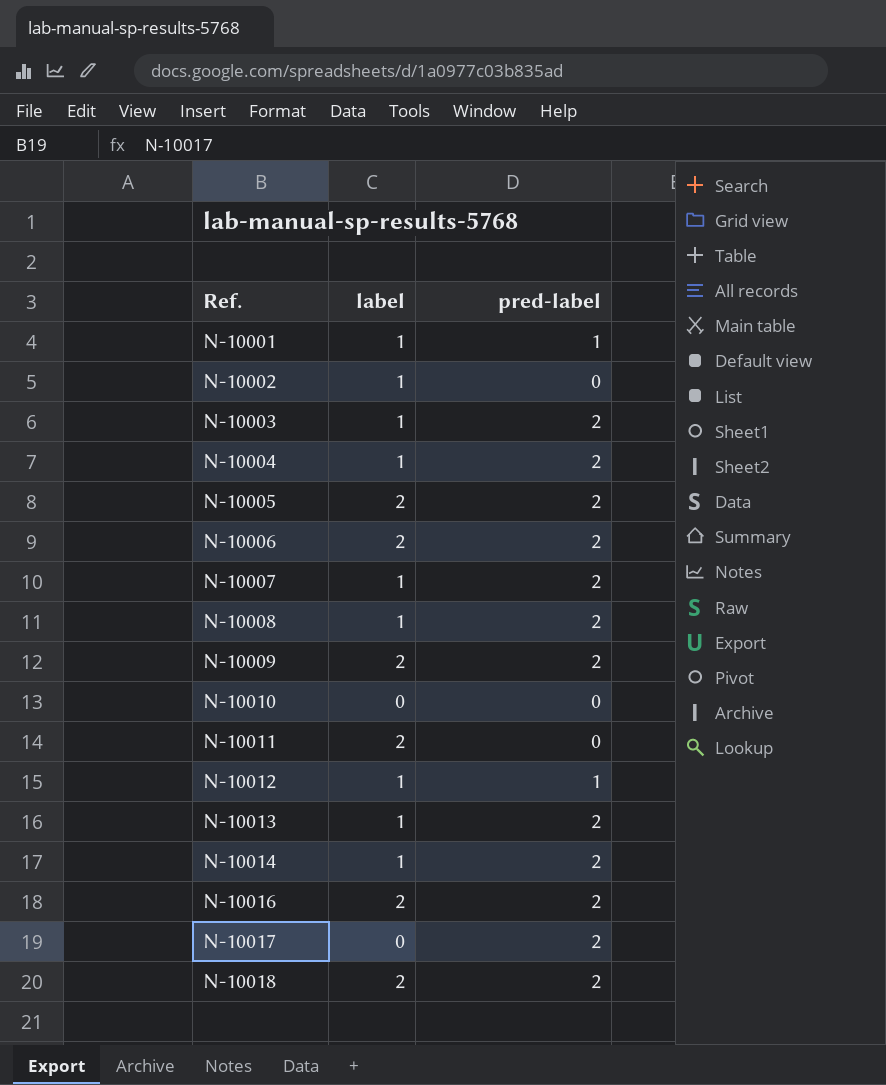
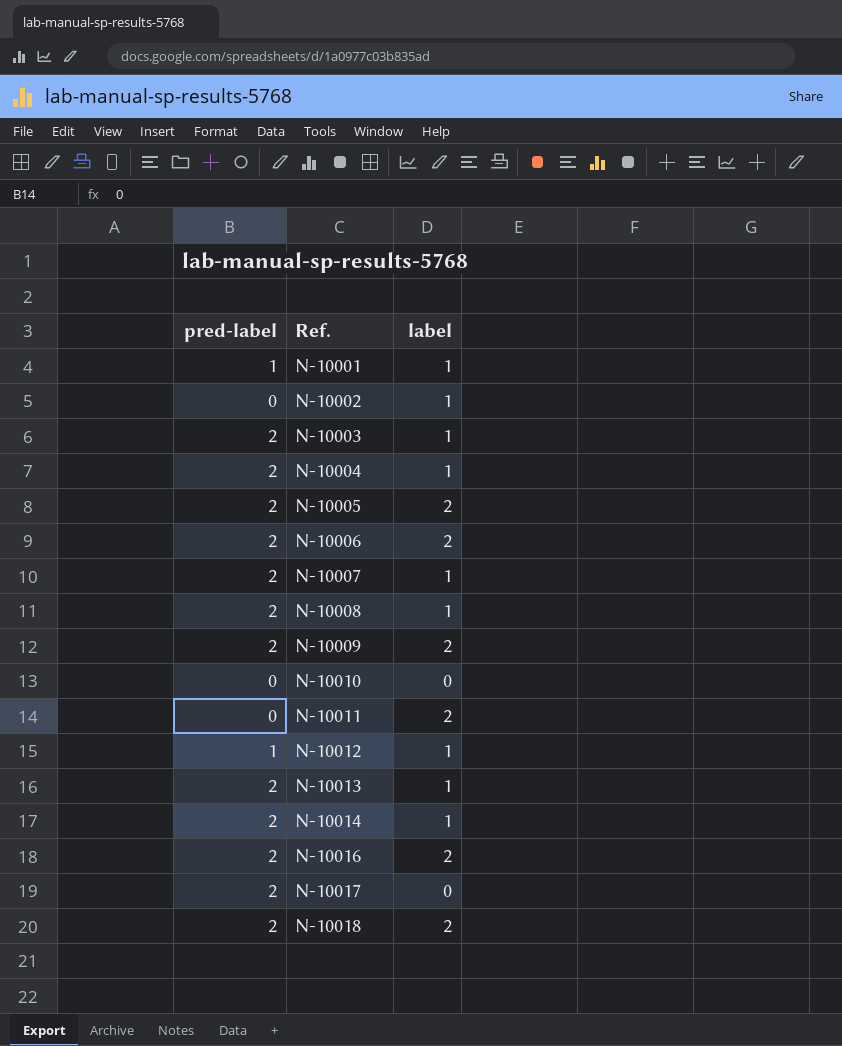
column pred-label | position: 3 -> 1

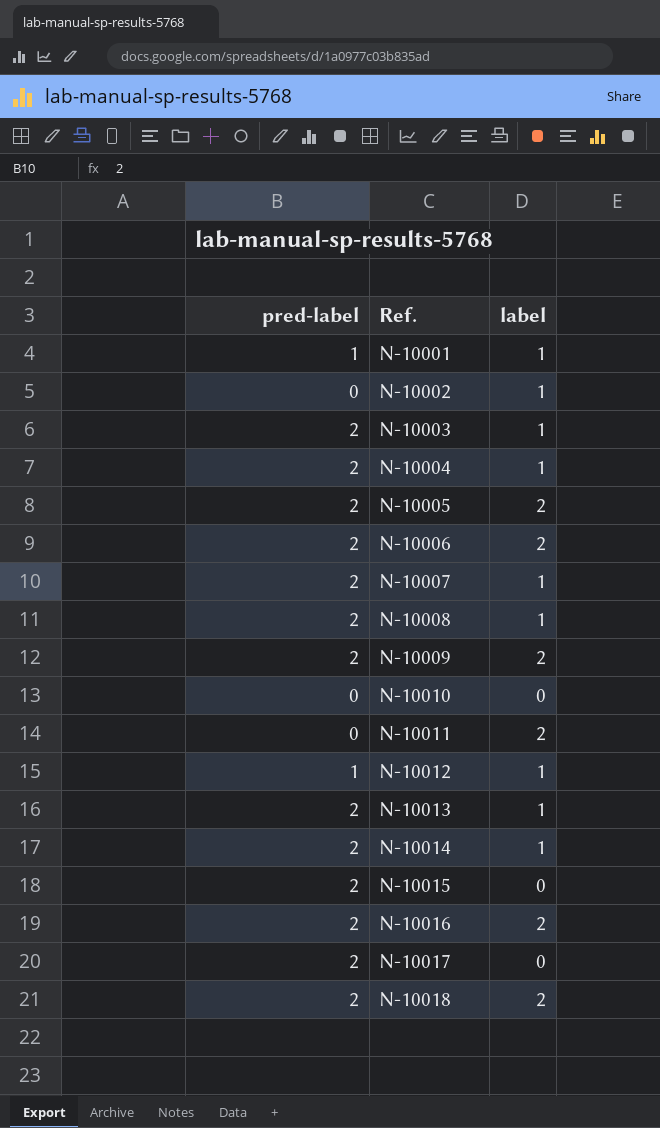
row N-10015: none -> 2 | 0

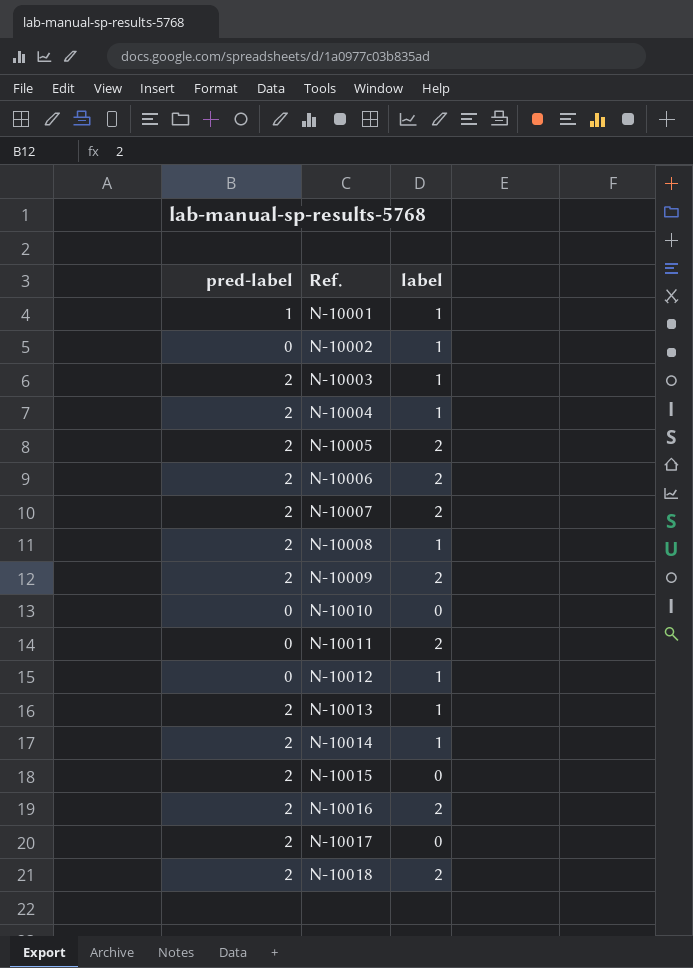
N-10007 | label: 1 -> 2
N-10012 | pred-label: 1 -> 0

